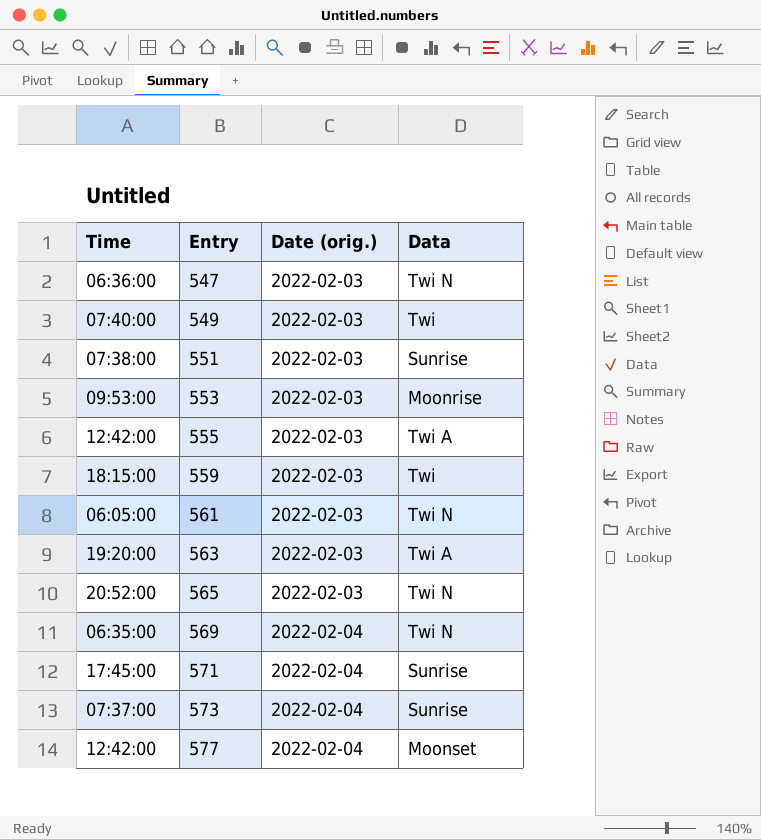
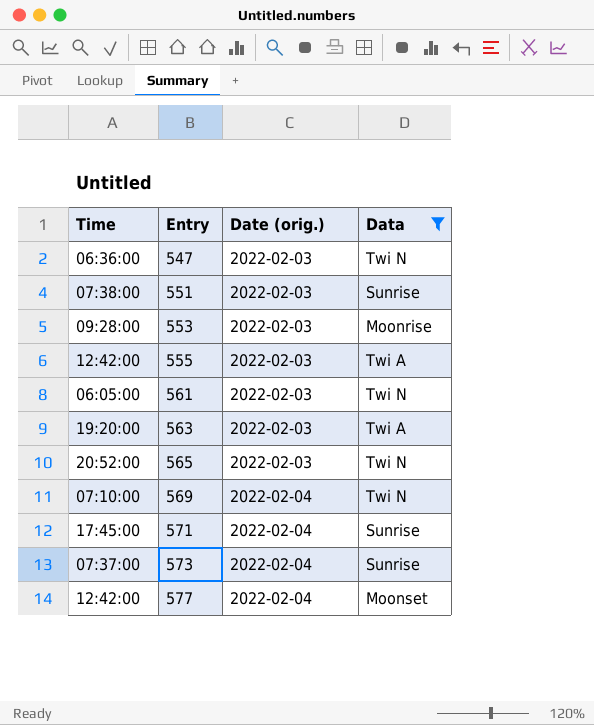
filter: none -> Data != Twi
553 | Time: 09:53:00 -> 09:28:00
569 | Time: 06:35:00 -> 07:10:00

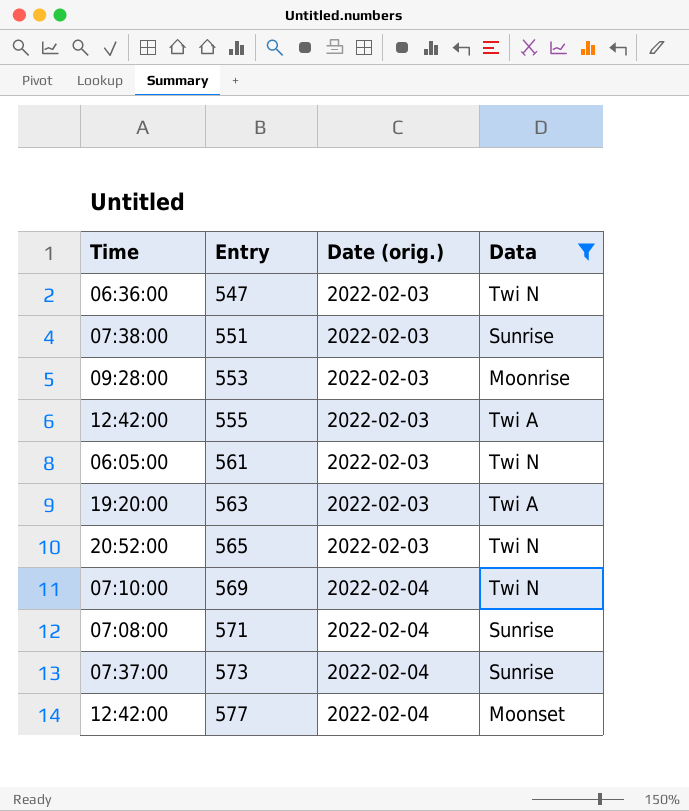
571 | Time: 17:45:00 -> 07:08:00

